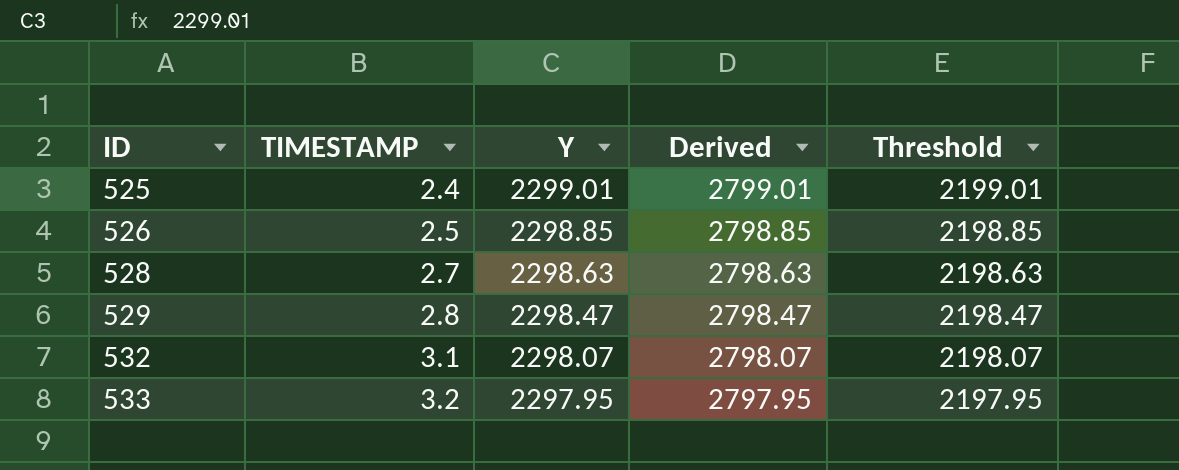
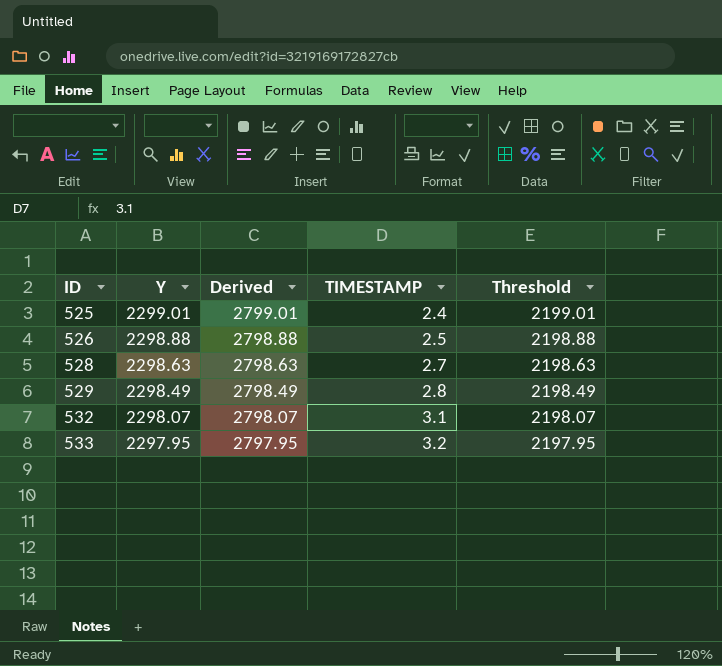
column TIMESTAMP | position: 2 -> 4
526 | Y: 2298.85 -> 2298.88
526 | Derived: 2798.85 -> 2798.88
526 | Threshold: 2198.85 -> 2198.88
529 | Y: 2298.47 -> 2298.49
529 | Derived: 2798.47 -> 2798.49
529 | Threshold: 2198.47 -> 2198.49

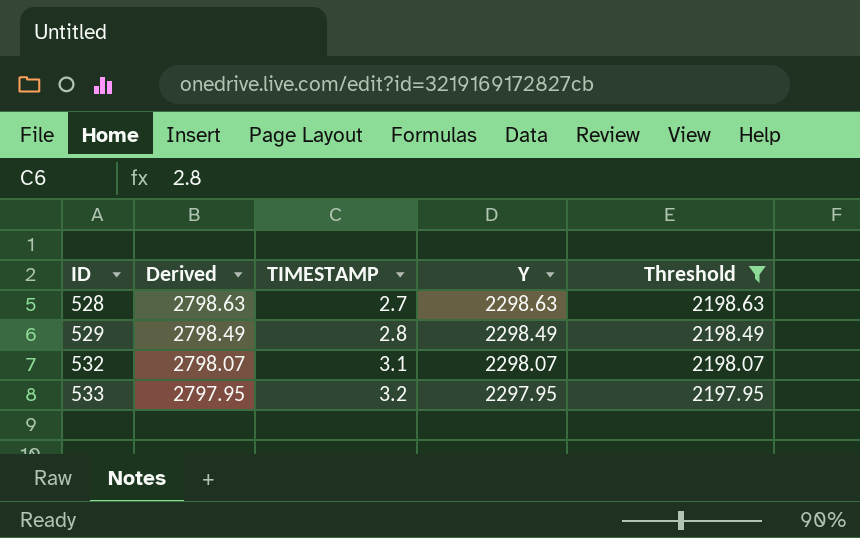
filter: none -> Threshold <= 2198.63
column Y | position: 2 -> 4

